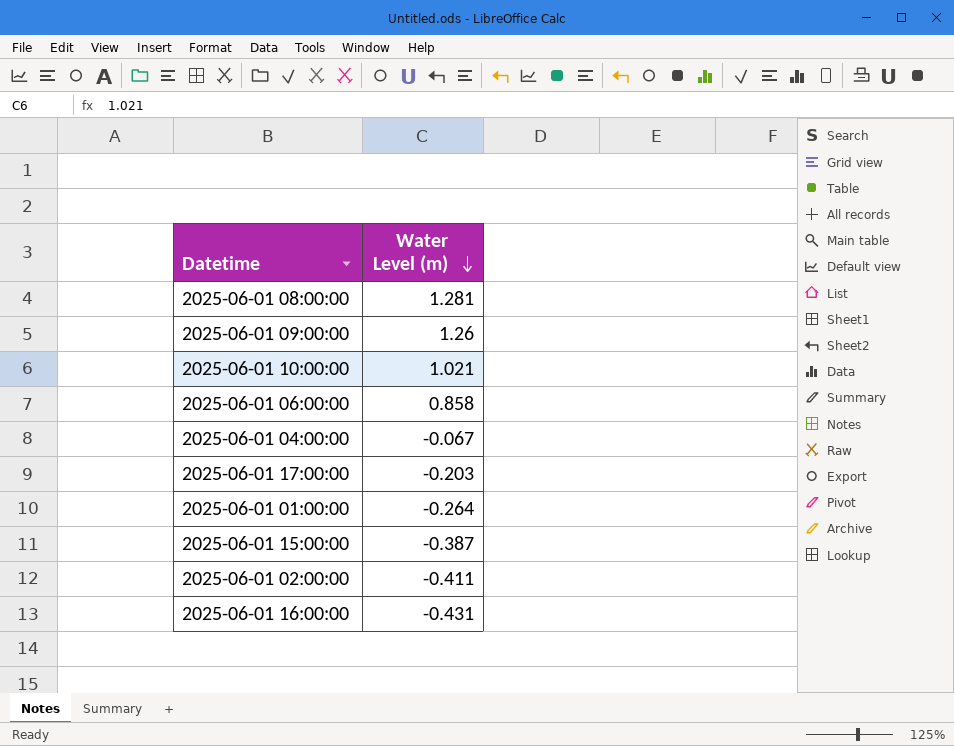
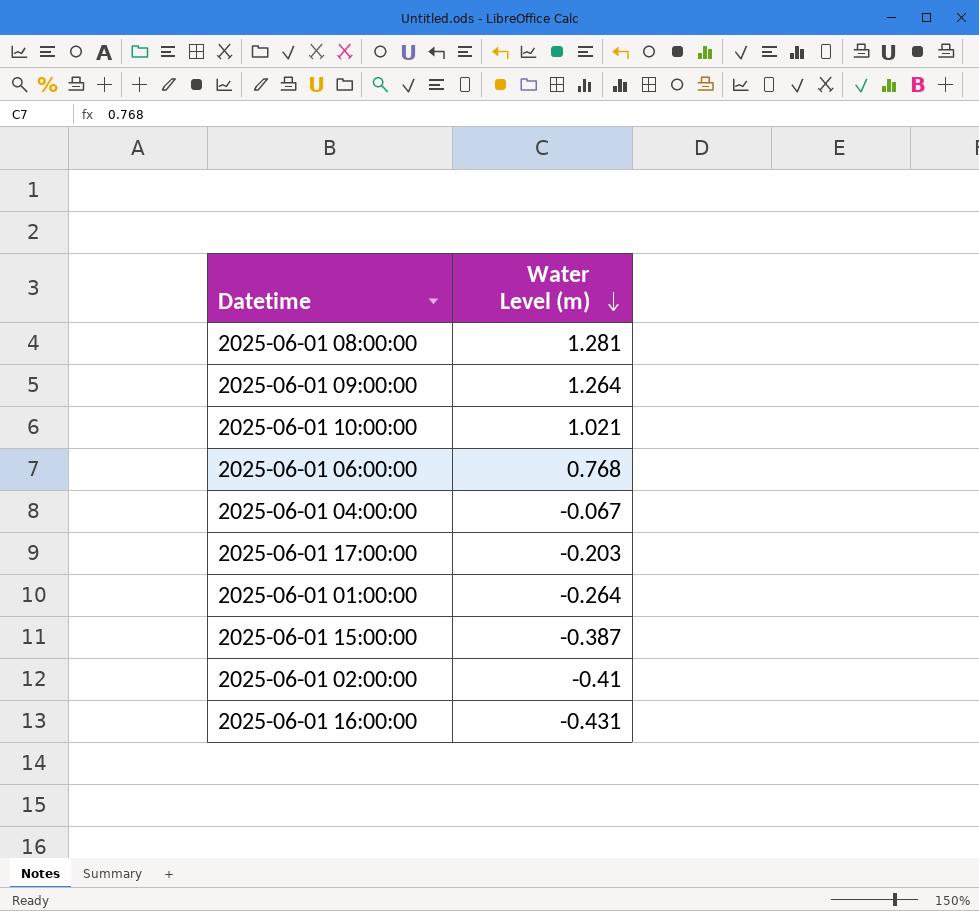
2025-06-01 09:00:00 | Water Level (m): 1.26 -> 1.264
2025-06-01 06:00:00 | Water Level (m): 0.858 -> 0.768
2025-06-01 02:00:00 | Water Level (m): -0.411 -> -0.41

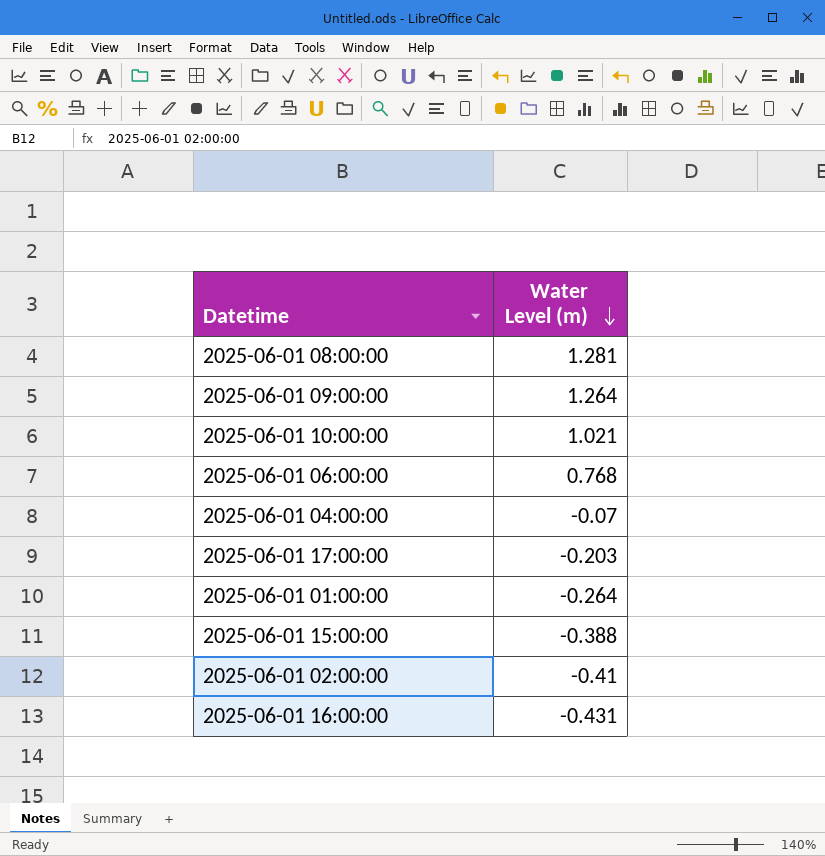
2025-06-01 04:00:00 | Water Level (m): -0.067 -> -0.07
2025-06-01 15:00:00 | Water Level (m): -0.387 -> -0.388

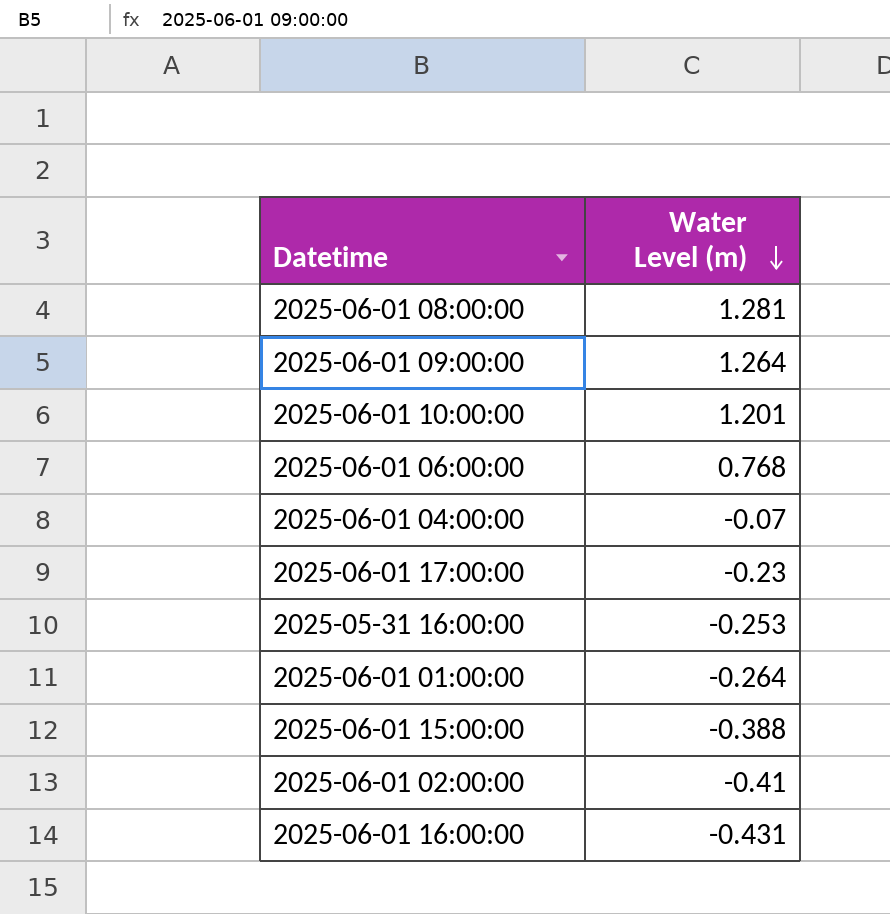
2025-06-01 10:00:00 | Water Level (m): 1.021 -> 1.201
2025-06-01 17:00:00 | Water Level (m): -0.203 -> -0.23
row 2025-05-31 16:00:00: none -> -0.253

